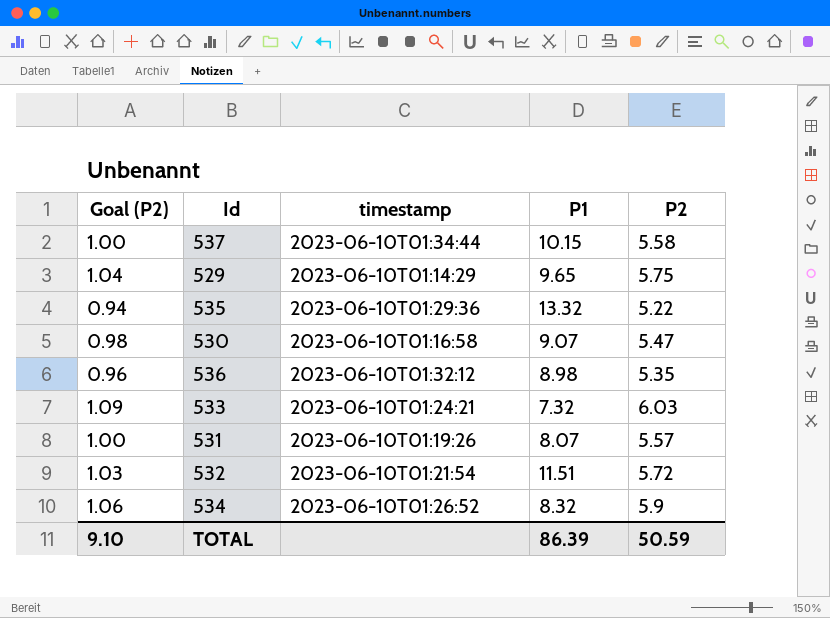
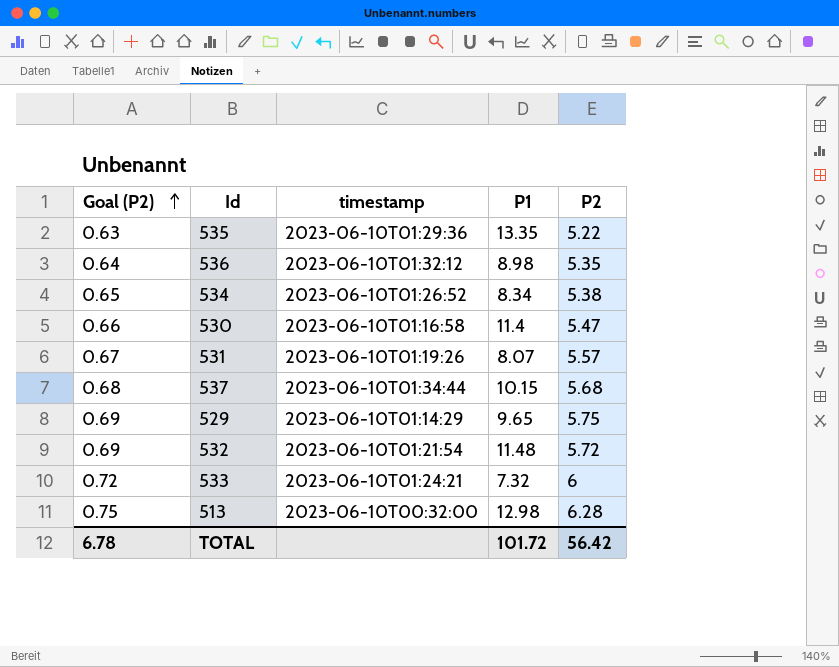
row order: none -> Goal (P2) ascending
column Goal (P2) | formula: [P2] * 0.18 -> [P2] * 0.12
535 | P1: 13.32 -> 13.35
534 | P1: 8.32 -> 8.34
534 | P2: 5.9 -> 5.38
530 | P1: 9.07 -> 11.4
537 | P2: 5.58 -> 5.68
532 | P1: 11.51 -> 11.48
533 | P2: 6.03 -> 6
row 513: none -> 0.75 | 2023-06-10T00:32:00 | 12.98 | 6.28
TOTAL | Goal (P2): 9.10 -> 6.78
TOTAL | P1: 86.39 -> 101.72
TOTAL | P2: 50.59 -> 56.42

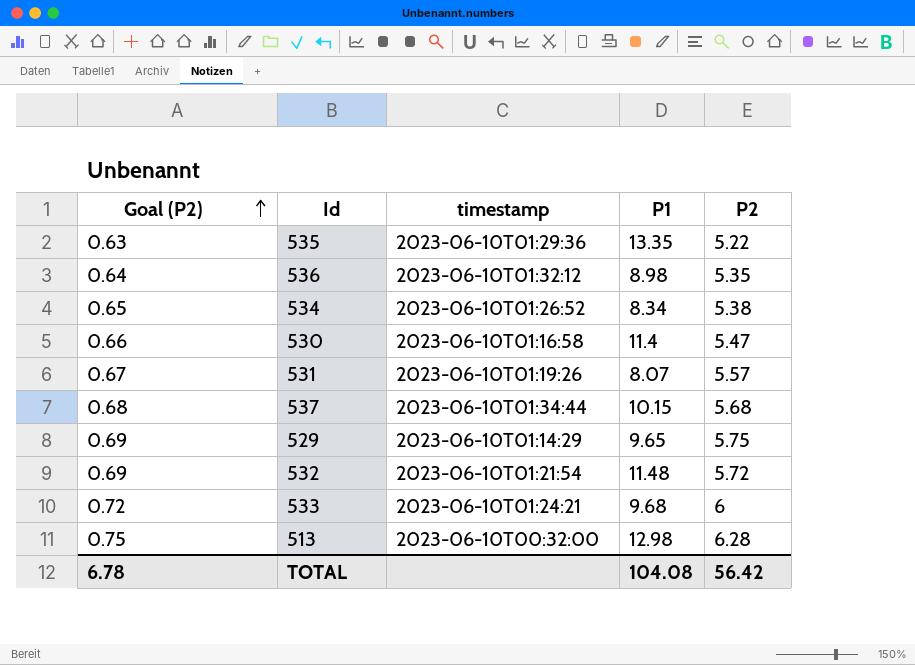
533 | P1: 7.32 -> 9.68
TOTAL | P1: 101.72 -> 104.08

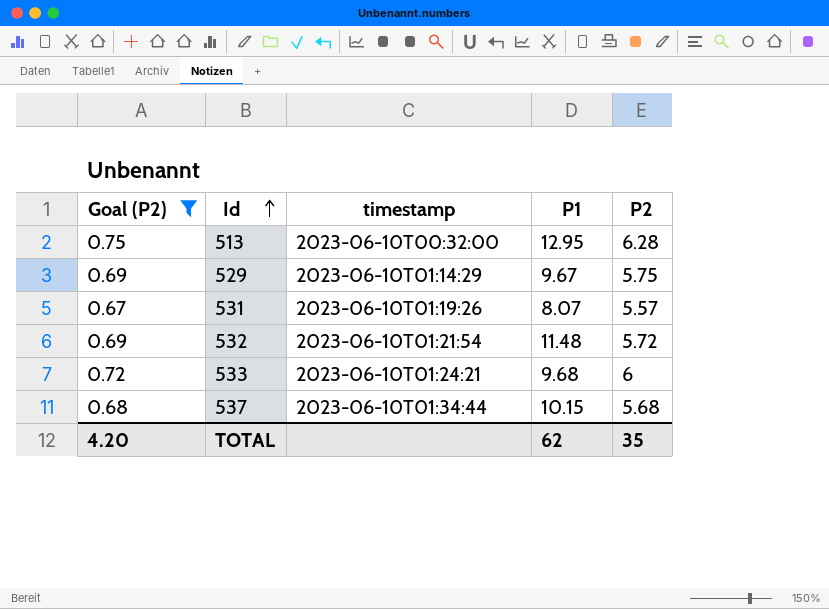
filter: none -> Goal (P2) >= 0.67
row order: Goal (P2) ascending -> Id ascending
513 | P1: 12.98 -> 12.95
529 | P1: 9.65 -> 9.67
TOTAL | Goal (P2): 6.78 -> 4.20
TOTAL | P1: 104.08 -> 62
TOTAL | P2: 56.42 -> 35

